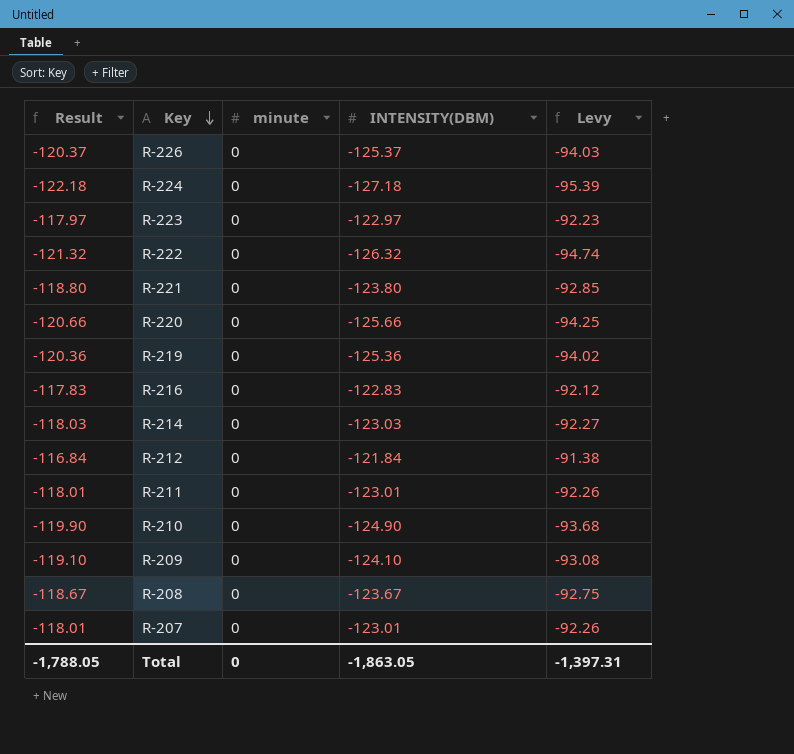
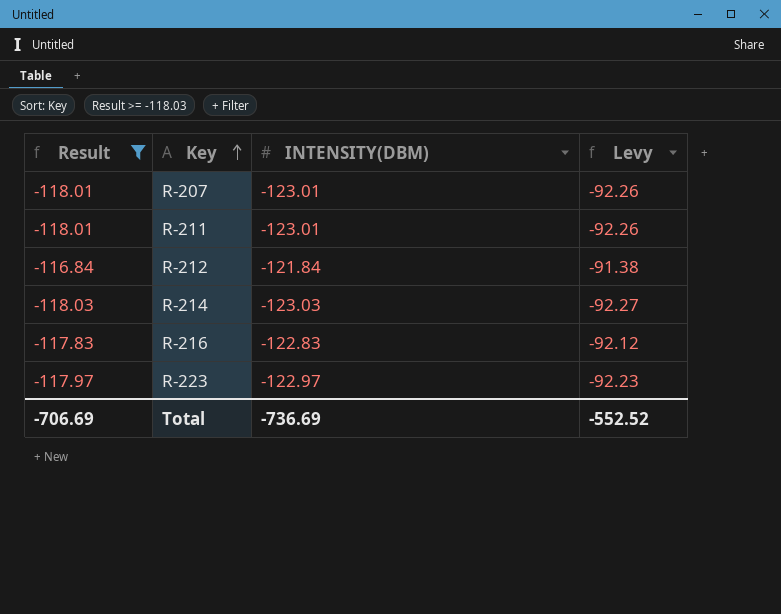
filter: none -> Result >= -118.03
row order: Key descending -> Key ascending
column minute | position: 3 -> none
Total | Result: -1,788.05 -> -706.69
Total | INTENSITY(DBM): -1,863.05 -> -736.69
Total | Levy: -1,397.31 -> -552.52

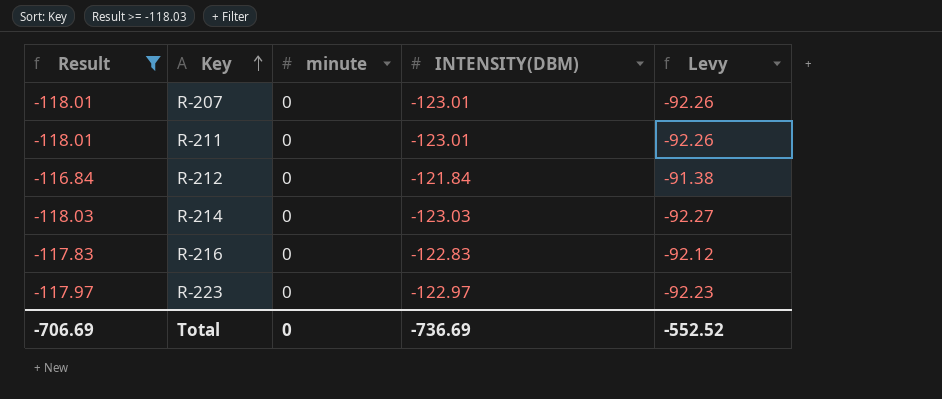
column minute | position: none -> 3

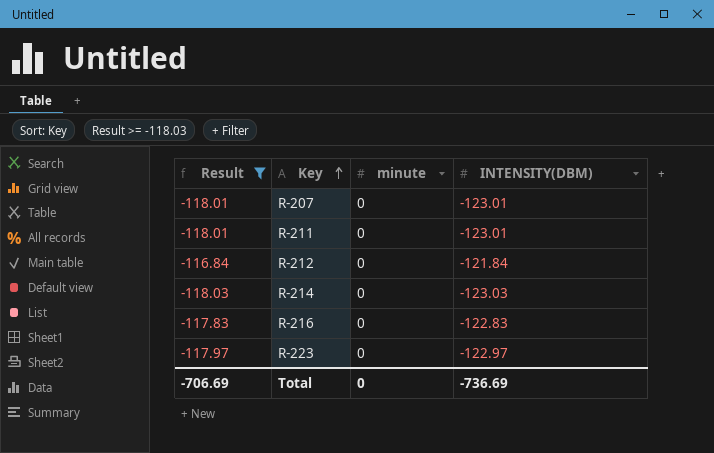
column Levy | formula: [INTENSITY(DBM)] * 0.75 -> none

